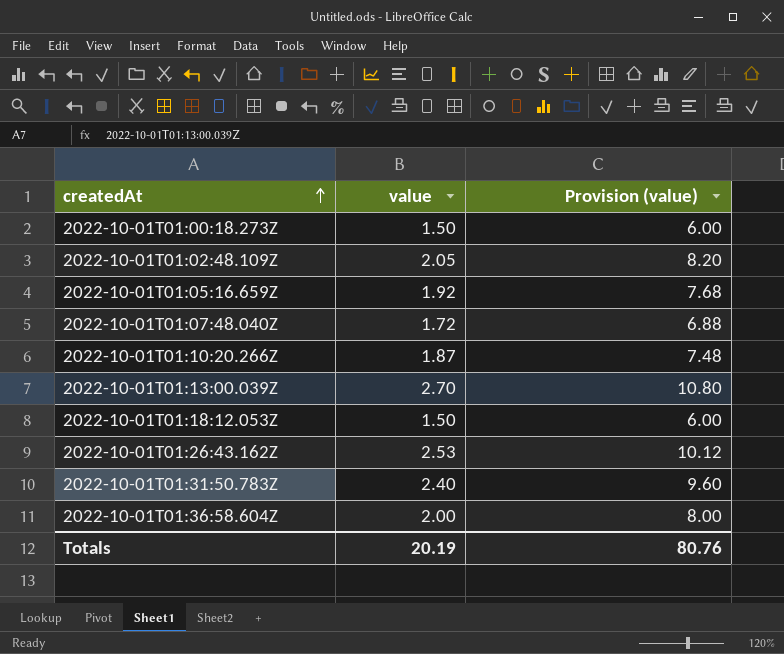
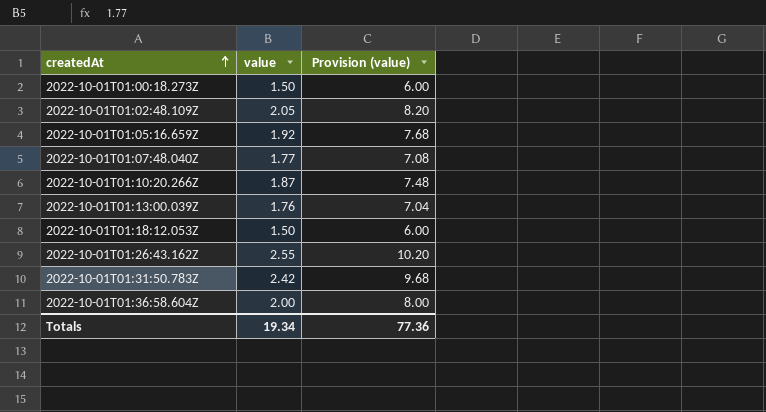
2022-10-01T01:07:48.040Z | value: 1.72 -> 1.77
2022-10-01T01:07:48.040Z | Provision (value): 6.88 -> 7.08
2022-10-01T01:13:00.039Z | value: 2.70 -> 1.76
2022-10-01T01:13:00.039Z | Provision (value): 10.80 -> 7.04
2022-10-01T01:26:43.162Z | value: 2.53 -> 2.55
2022-10-01T01:26:43.162Z | Provision (value): 10.12 -> 10.20
2022-10-01T01:31:50.783Z | value: 2.40 -> 2.42
2022-10-01T01:31:50.783Z | Provision (value): 9.60 -> 9.68
Totals | value: 20.19 -> 19.34
Totals | Provision (value): 80.76 -> 77.36

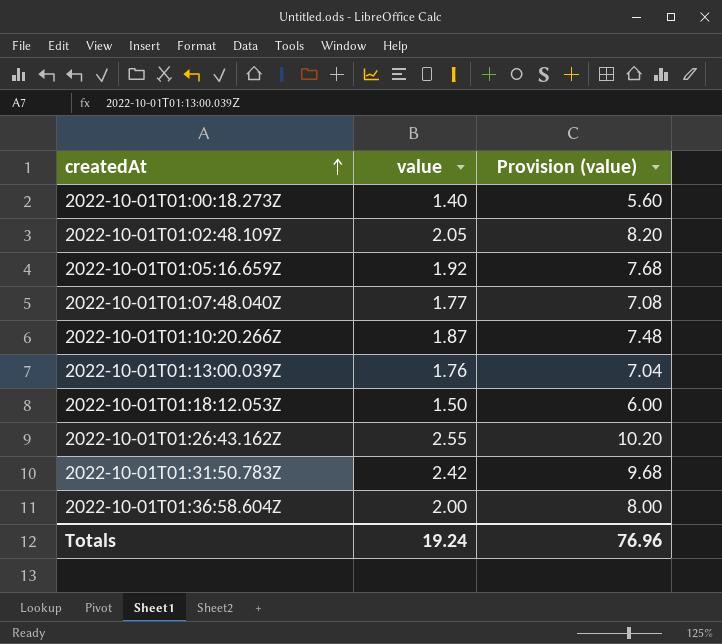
2022-10-01T01:00:18.273Z | value: 1.50 -> 1.40
2022-10-01T01:00:18.273Z | Provision (value): 6.00 -> 5.60
Totals | value: 19.34 -> 19.24
Totals | Provision (value): 77.36 -> 76.96

